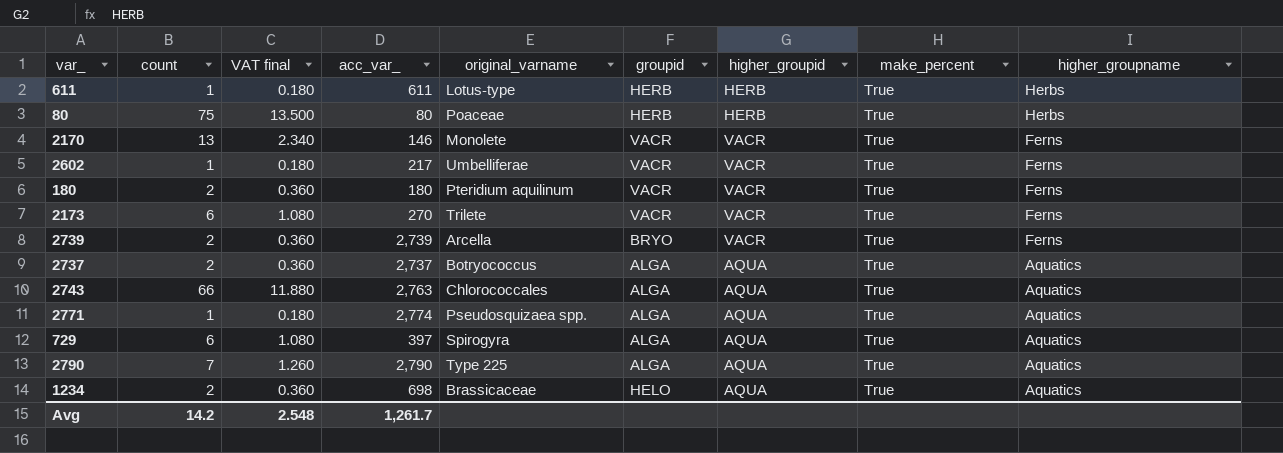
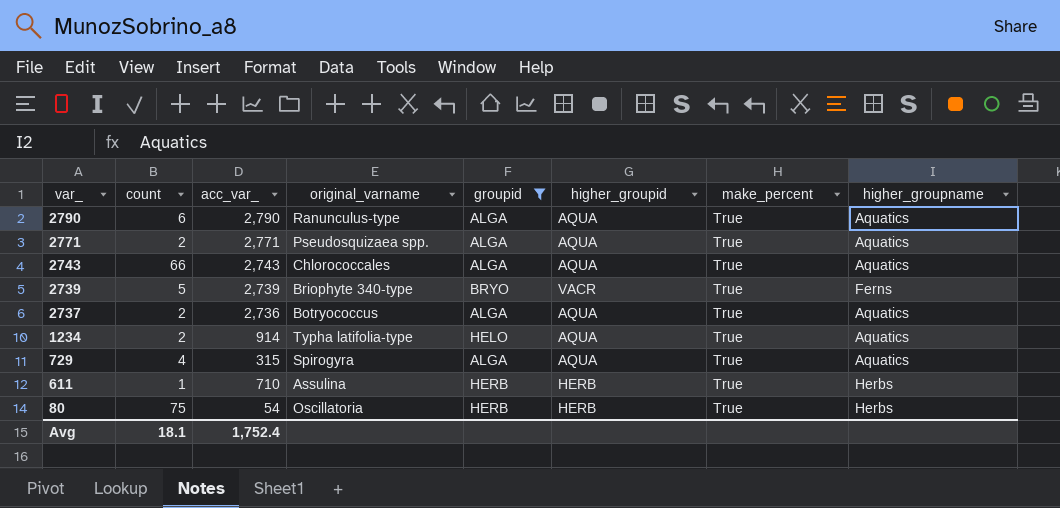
filter: none -> groupid != VACR
row order: higher_groupname descending -> var_ descending
column VAT final | formula: [count] * 0.18 -> none
2790 | count: 7 -> 6
2790 | original_varname: Type 225 -> Ranunculus-type
2771 | count: 1 -> 2
2771 | acc_var_: 2,774 -> 2,771
2743 | acc_var_: 2,763 -> 2,743
2739 | count: 2 -> 5
2739 | original_varname: Arcella -> Briophyte 340-type
2737 | acc_var_: 2,737 -> 2,736
1234 | acc_var_: 698 -> 914
1234 | original_varname: Brassicaceae -> Typha latifolia-type
729 | count: 6 -> 4
729 | acc_var_: 397 -> 315
611 | acc_var_: 611 -> 710
611 | original_varname: Lotus-type -> Assulina
80 | acc_var_: 80 -> 54
80 | original_varname: Poaceae -> Oscillatoria
Avg | count: 14.2 -> 18.1
Avg | acc_var_: 1,261.7 -> 1,752.4

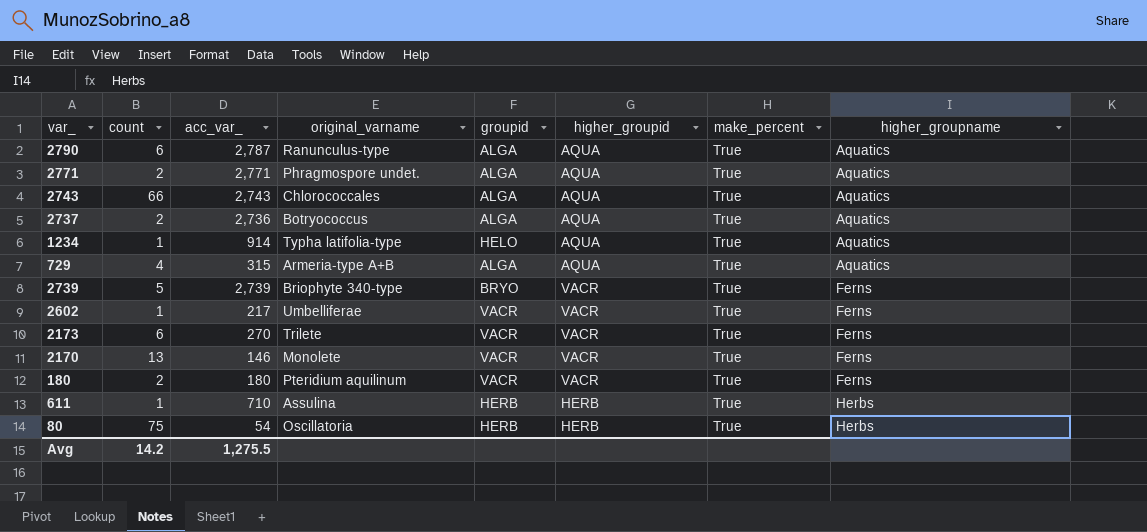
filter: groupid != VACR -> none
row order: var_ descending -> higher_groupname ascending
2790 | acc_var_: 2,790 -> 2,787
2771 | original_varname: Pseudosquizaea spp. -> Phragmospore undet.
1234 | count: 2 -> 1
729 | original_varname: Spirogyra -> Armeria-type A+B
Avg | count: 18.1 -> 14.2
Avg | acc_var_: 1,752.4 -> 1,275.5

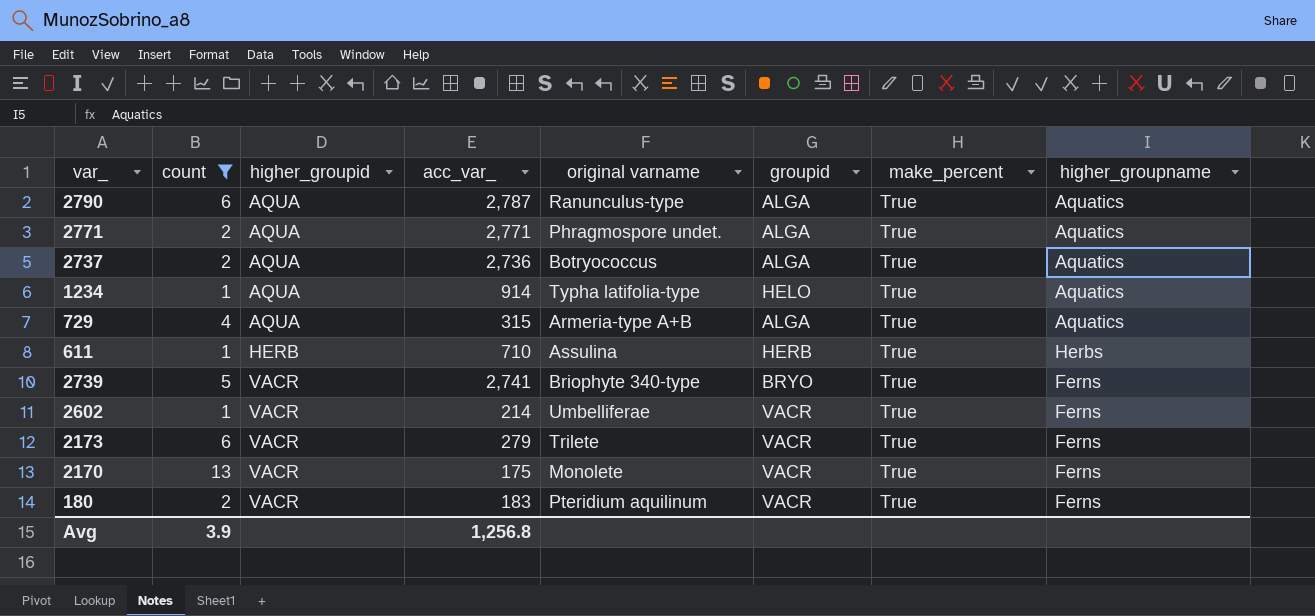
filter: none -> count <= 13
row order: higher_groupname ascending -> higher_groupid ascending
column higher_groupid | position: 6 -> 3
column name: original_varname -> original varname
2739 | acc_var_: 2,739 -> 2,741
2602 | acc_var_: 217 -> 214
2173 | acc_var_: 270 -> 279
2170 | acc_var_: 146 -> 175
180 | acc_var_: 180 -> 183
Avg | count: 14.2 -> 3.9
Avg | acc_var_: 1,275.5 -> 1,256.8

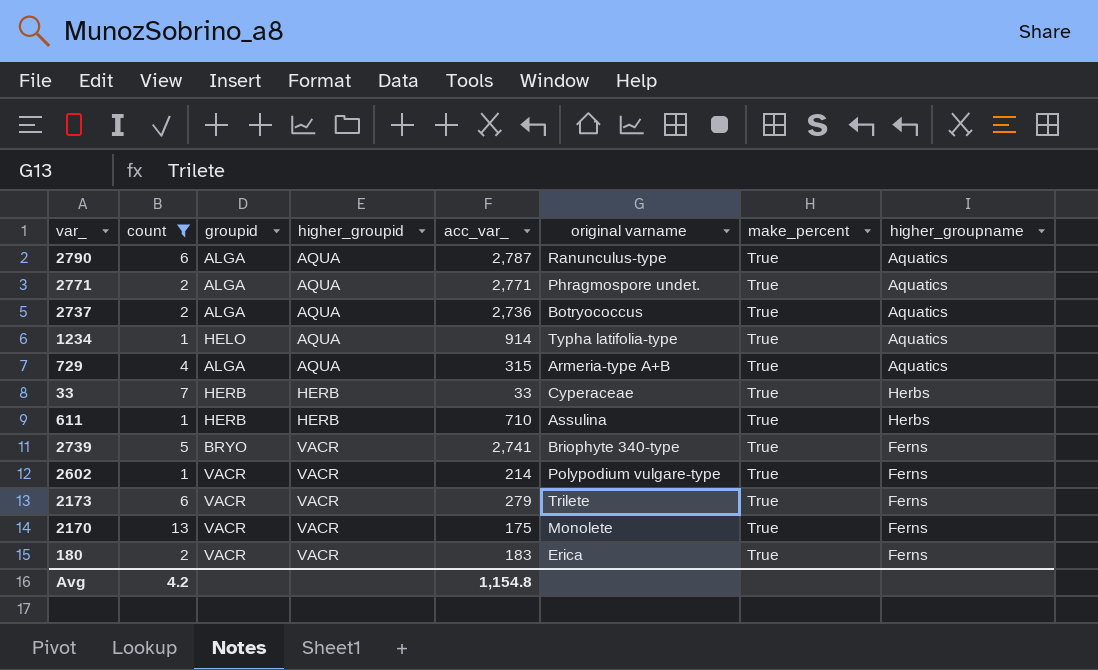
column groupid | position: 6 -> 3
row 33: none -> 7 | HERB | HERB | 33 | Cyperaceae | True | Herbs
2602 | original varname: Umbelliferae -> Polypodium vulgare-type
180 | original varname: Pteridium aquilinum -> Erica
Avg | count: 3.9 -> 4.2
Avg | acc_var_: 1,256.8 -> 1,154.8

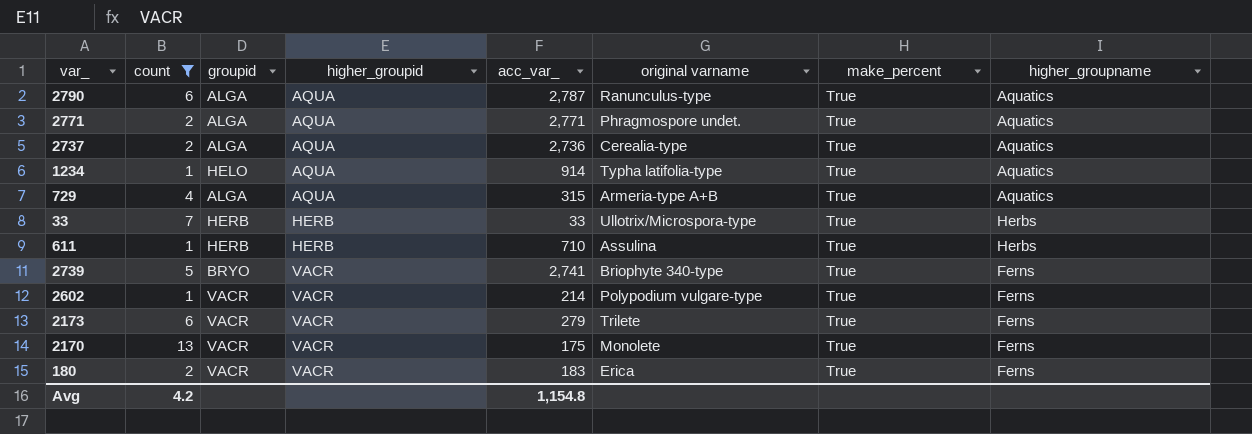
2737 | original varname: Botryococcus -> Cerealia-type
33 | original varname: Cyperaceae -> Ullotrix/Microspora-type

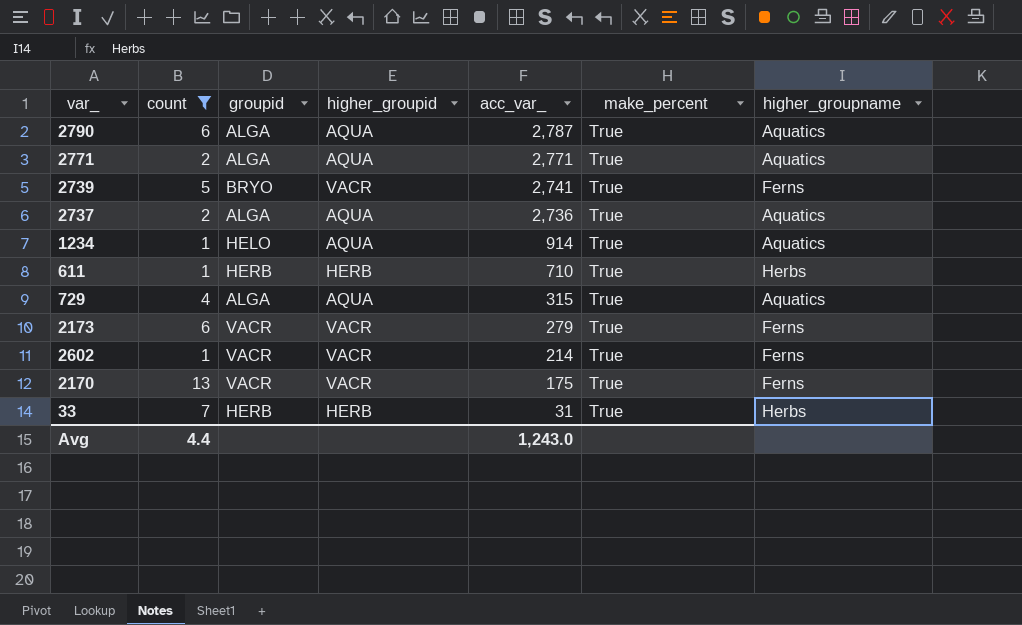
row order: higher_groupid ascending -> acc_var_ descending
column original varname | position: 6 -> none
row 180: 2 | VACR | VACR | 183 | Erica | True | Ferns -> none
33 | acc_var_: 33 -> 31
Avg | count: 4.2 -> 4.4
Avg | acc_var_: 1,154.8 -> 1,243.0

